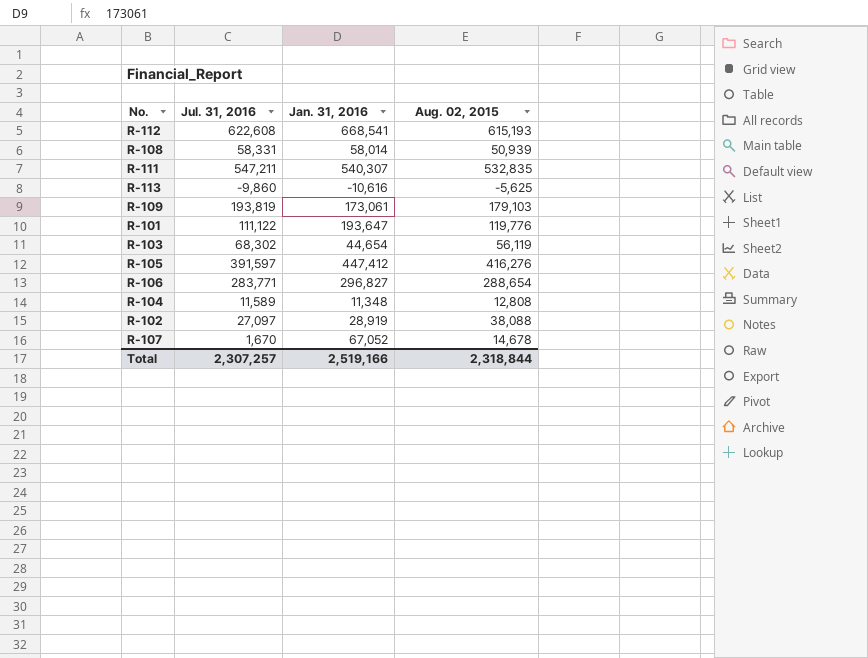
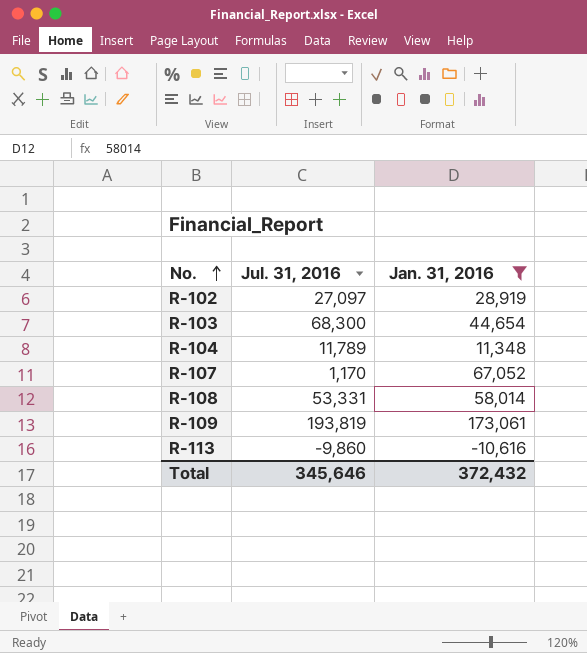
filter: none -> Jan. 31, 2016 <= 173,061
row order: none -> No. ascending
column Aug. 02, 2015 | position: 4 -> none
R-103 | Jul. 31, 2016: 68,302 -> 68,300
R-104 | Jul. 31, 2016: 11,589 -> 11,789
R-107 | Jul. 31, 2016: 1,670 -> 1,170
R-108 | Jul. 31, 2016: 58,331 -> 53,331
Total | Jul. 31, 2016: 2,307,257 -> 345,646
Total | Jan. 31, 2016: 2,519,166 -> 372,432

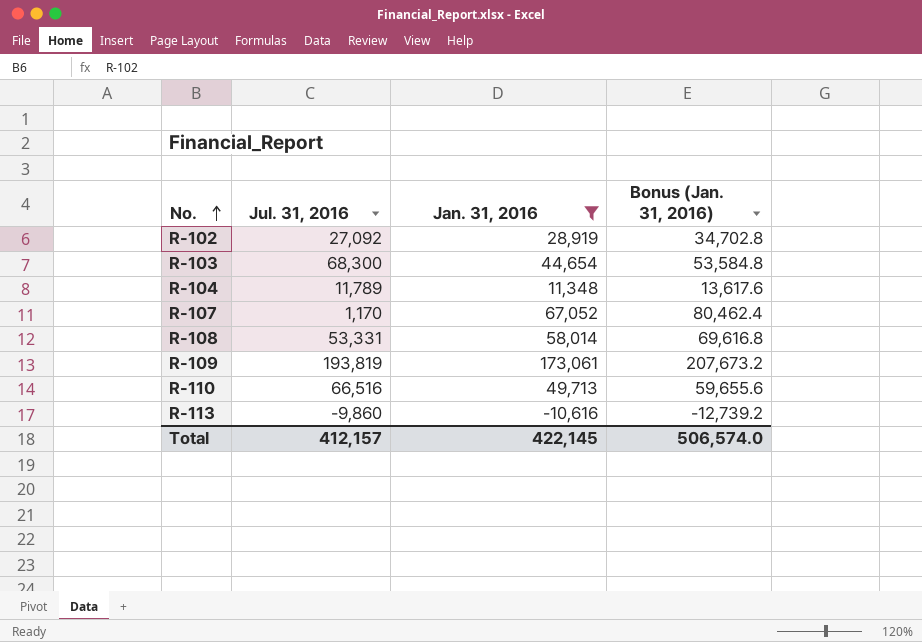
column Bonus (Jan. 31, 2016) | formula: none -> [Jan. 31, 2016] * 1.2
R-102 | Jul. 31, 2016: 27,097 -> 27,092
row R-110: none -> 66,516 | 49,713 | 59,655.6
Total | Jul. 31, 2016: 345,646 -> 412,157
Total | Jan. 31, 2016: 372,432 -> 422,145

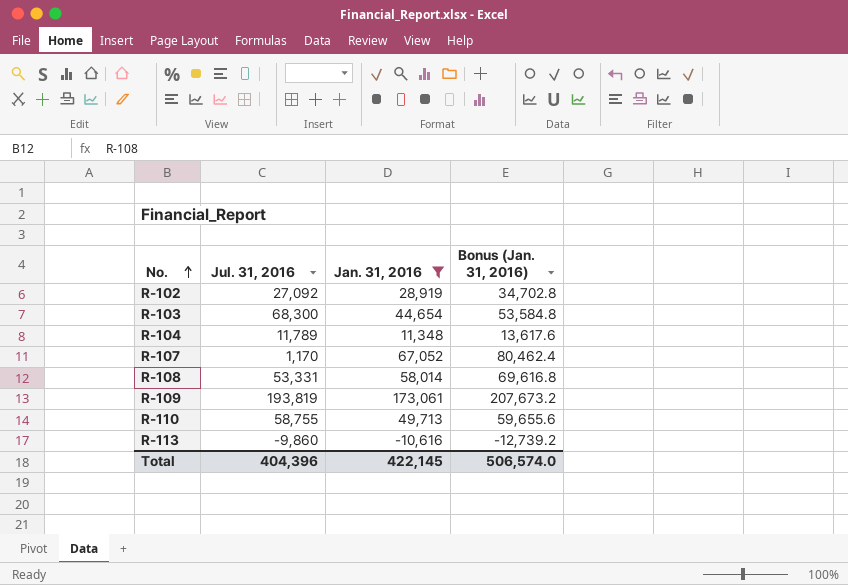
R-110 | Jul. 31, 2016: 66,516 -> 58,755
Total | Jul. 31, 2016: 412,157 -> 404,396

